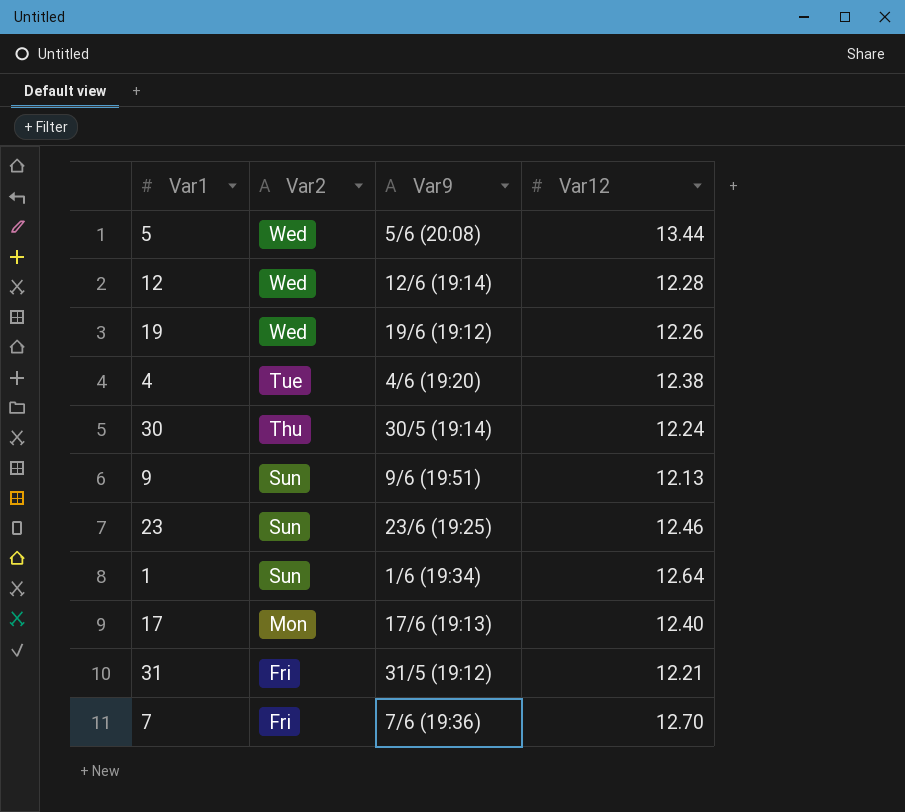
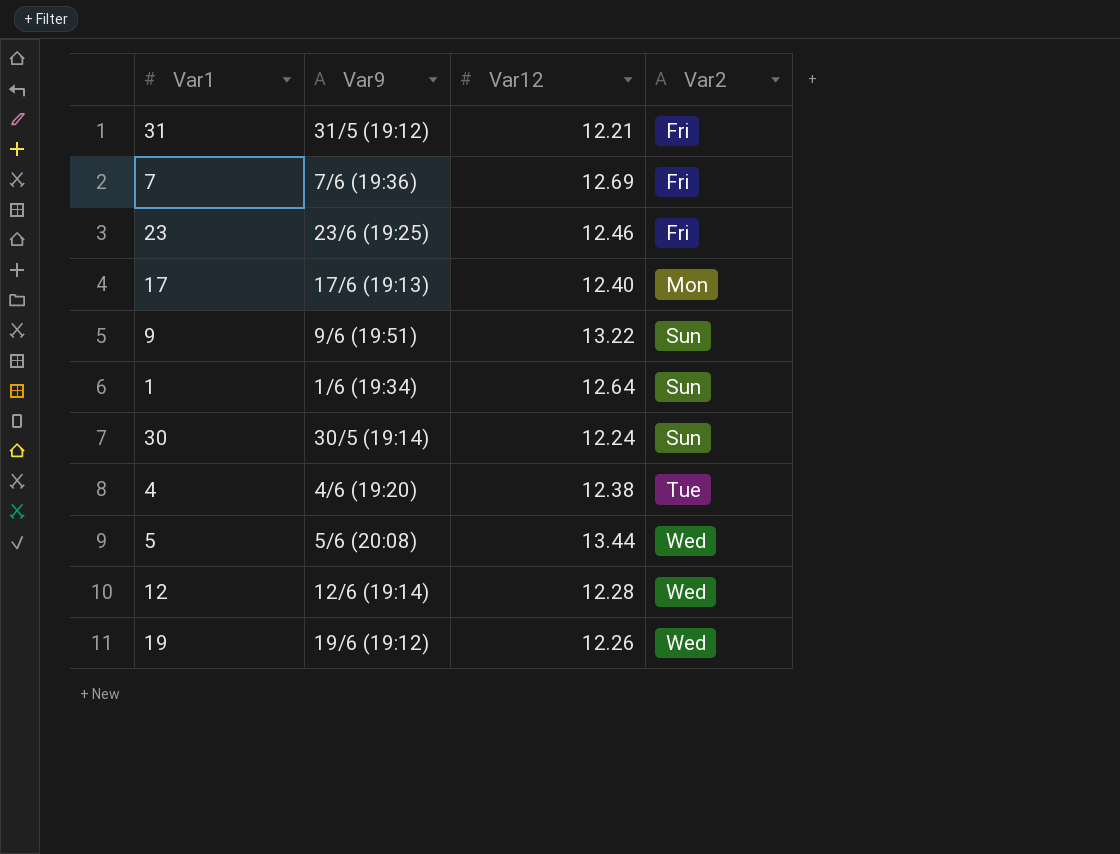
row order: Var2 descending -> Var2 ascending
column Var2 | position: 2 -> 4
7 | Var12: 12.70 -> 12.69
23 | Var2: Sun -> Fri
9 | Var12: 12.13 -> 13.22
30 | Var2: Thu -> Sun

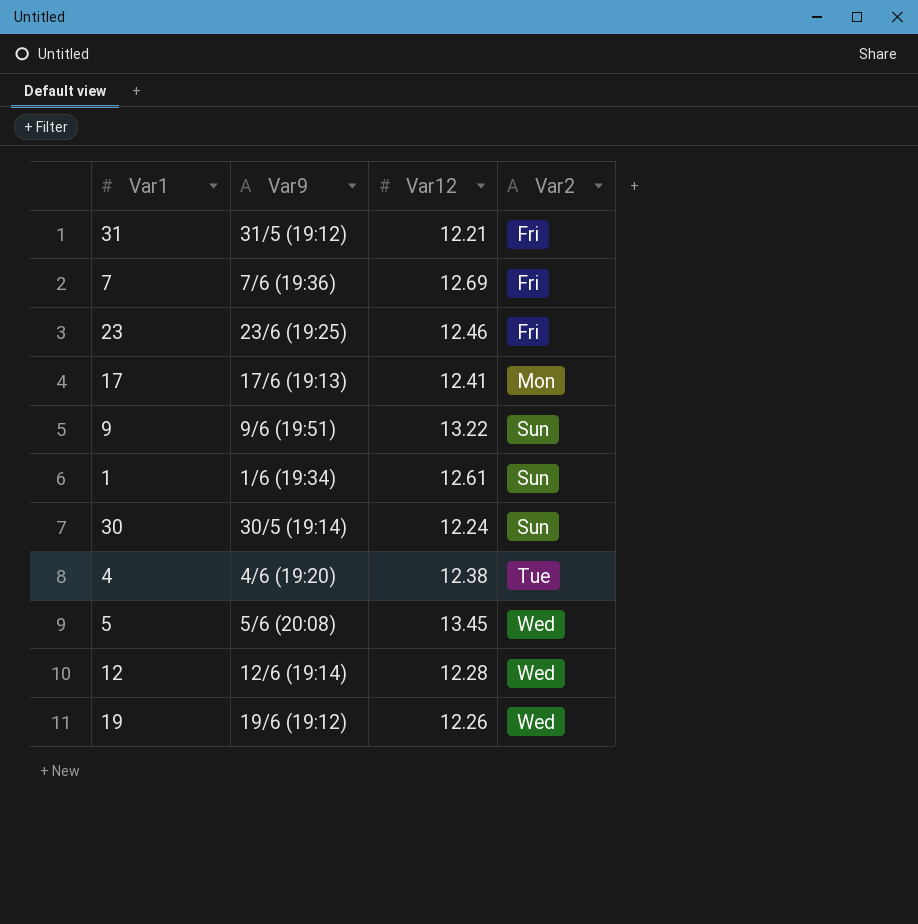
17 | Var12: 12.40 -> 12.41
1 | Var12: 12.64 -> 12.61
5 | Var12: 13.44 -> 13.45

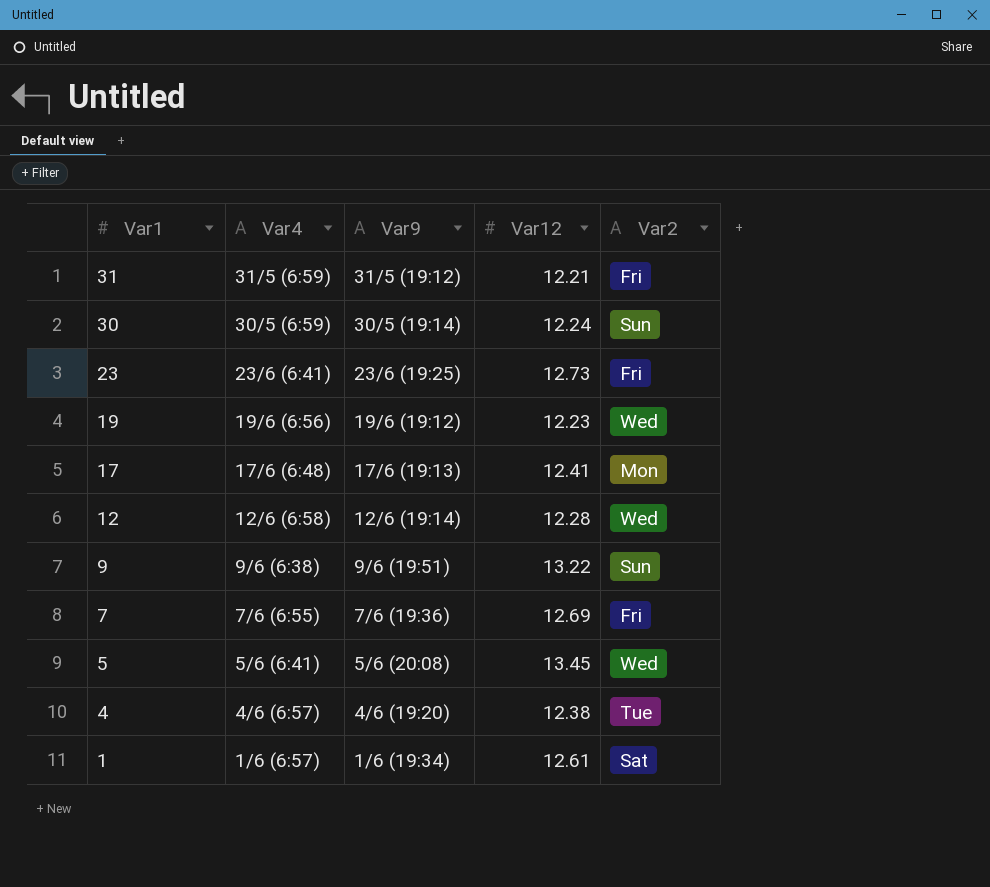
row order: Var2 ascending -> Var1 descending
column Var4 | position: none -> 2
23 | Var12: 12.46 -> 12.73
19 | Var12: 12.26 -> 12.23
1 | Var2: Sun -> Sat

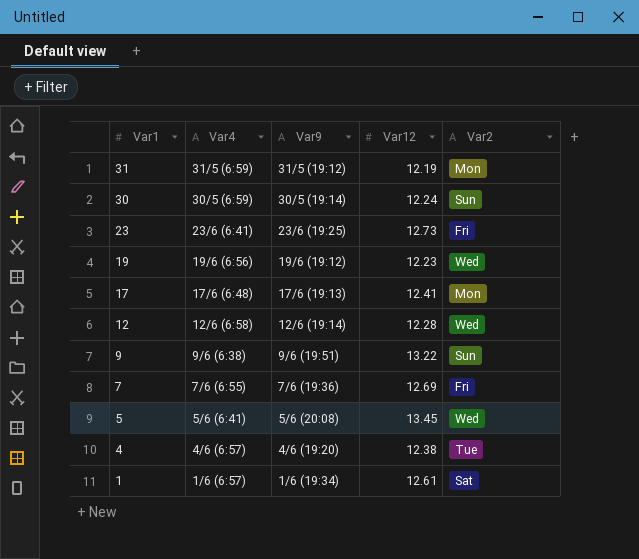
31 | Var12: 12.21 -> 12.19
31 | Var2: Fri -> Mon

